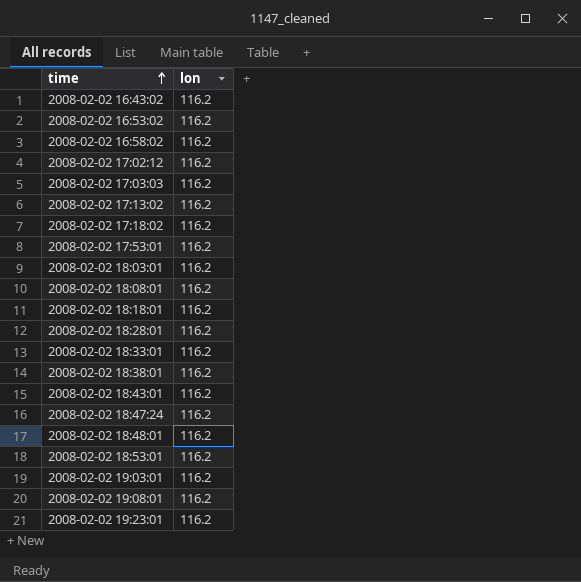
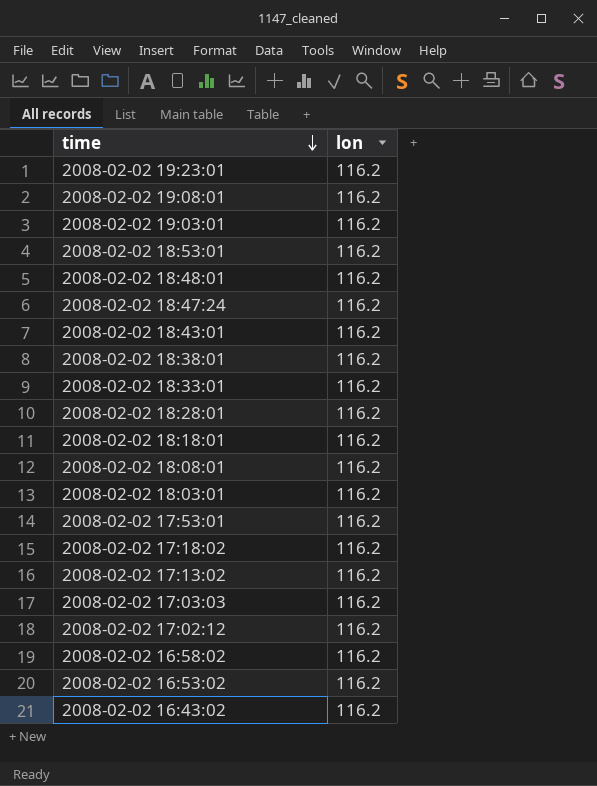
row order: time ascending -> time descending

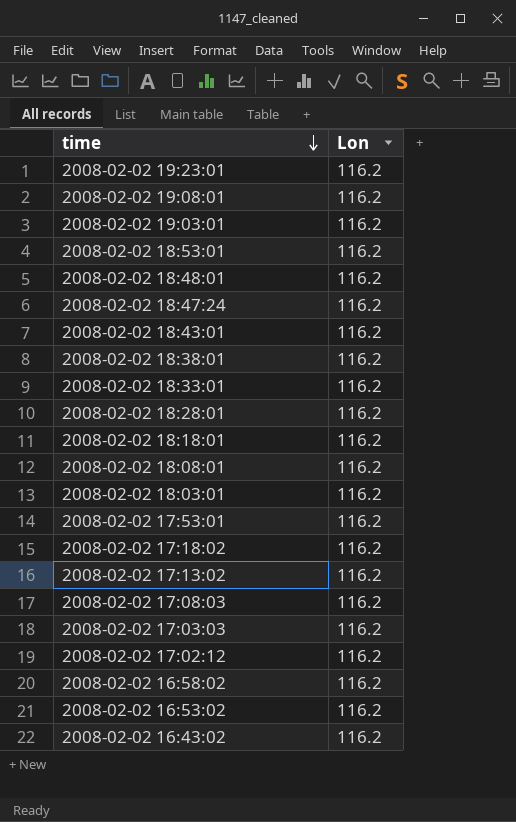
column name: lon -> Lon
row 2008-02-02 17:08:03: none -> 116.2

